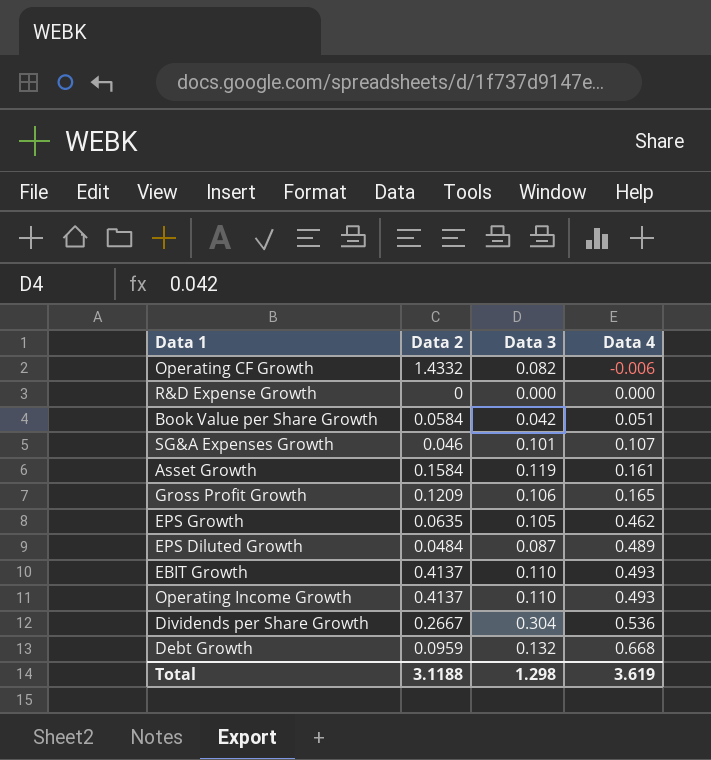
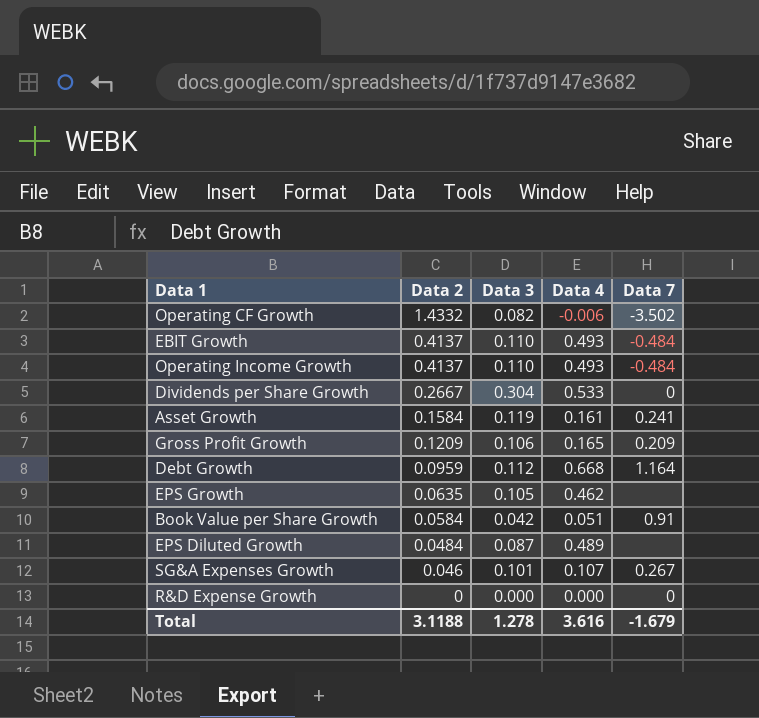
row order: Data 4 ascending -> Data 2 descending
column Data 7 | position: none -> 5
Dividends per Share Growth | Data 4: 0.536 -> 0.533
Debt Growth | Data 3: 0.132 -> 0.112
Total | Data 3: 1.298 -> 1.278
Total | Data 4: 3.619 -> 3.616

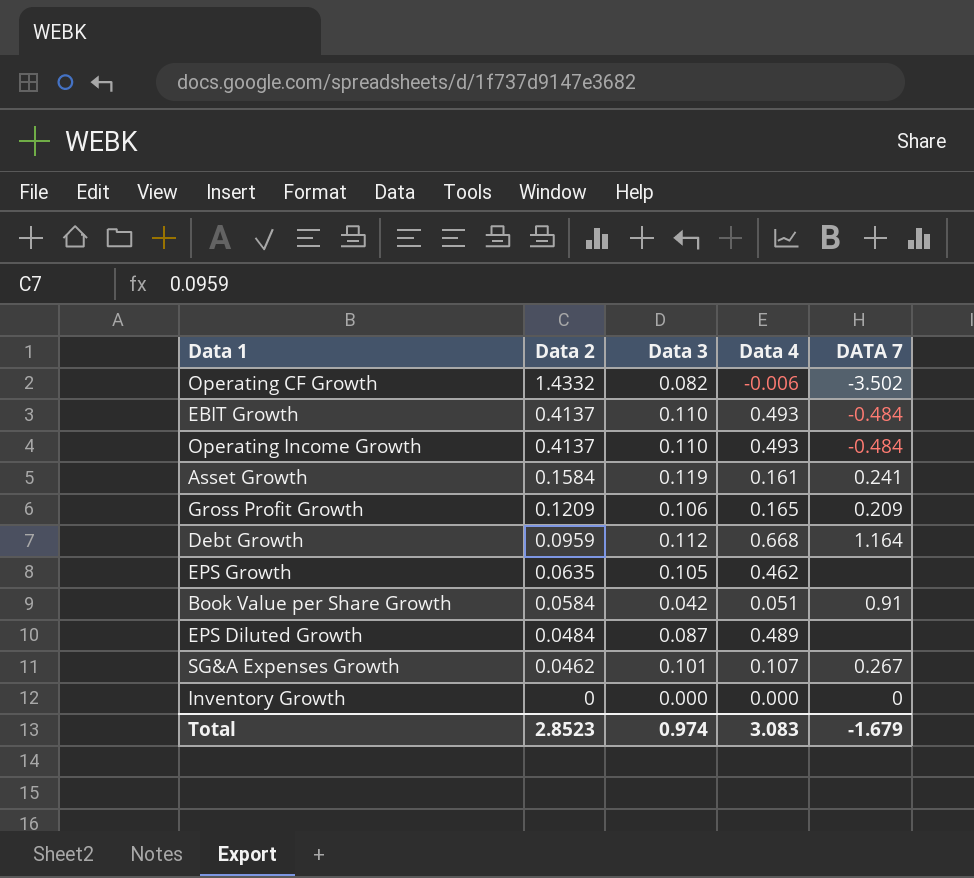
column name: Data 7 -> DATA 7
row Dividends per Share Growth: 0.2667 | 0.304 | 0.533 | 0 -> none
row R&D Expense Growth: 0 | 0.000 | 0.000 | 0 -> none
SG&A Expenses Growth | Data 2: 0.046 -> 0.0462
row Inventory Growth: none -> 0 | 0.000 | 0.000 | 0
Total | Data 2: 3.1188 -> 2.8523
Total | Data 3: 1.278 -> 0.974
Total | Data 4: 3.616 -> 3.083

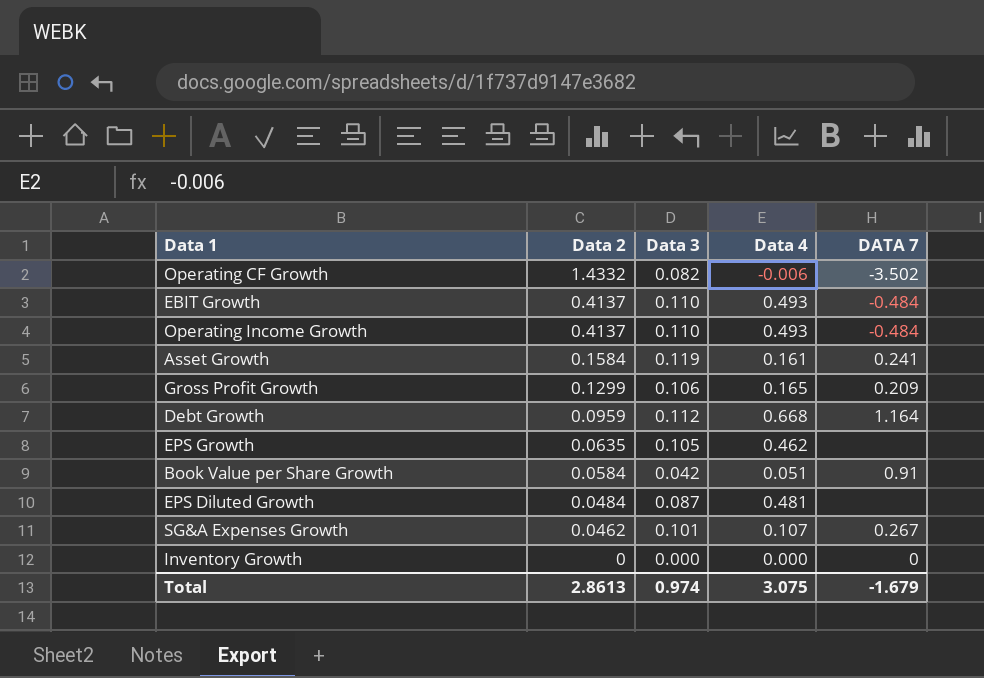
Gross Profit Growth | Data 2: 0.1209 -> 0.1299
EPS Diluted Growth | Data 4: 0.489 -> 0.481
Total | Data 2: 2.8523 -> 2.8613
Total | Data 4: 3.083 -> 3.075

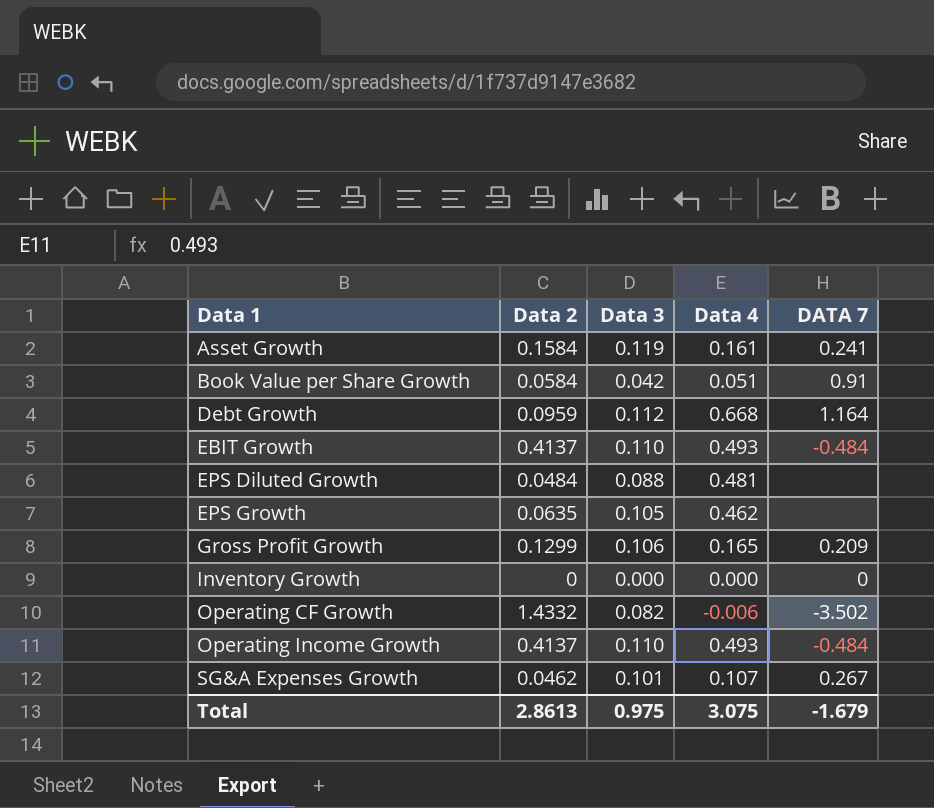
row order: Data 2 descending -> Data 1 ascending
EPS Diluted Growth | Data 3: 0.087 -> 0.088
Total | Data 3: 0.974 -> 0.975

